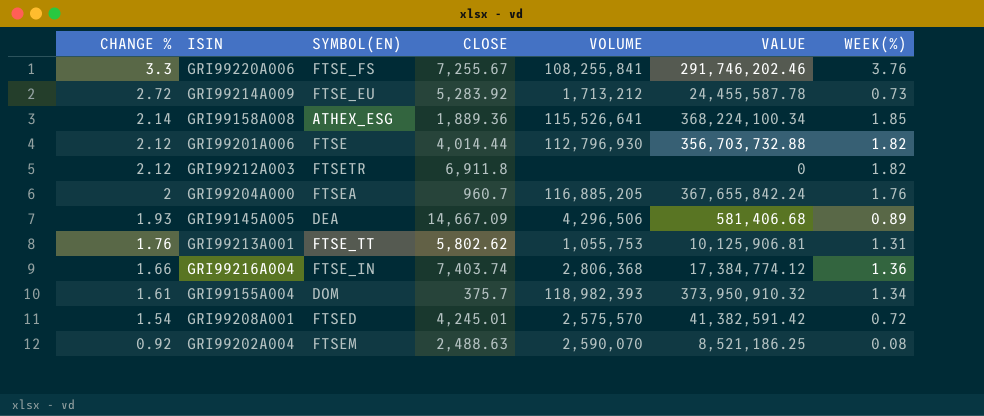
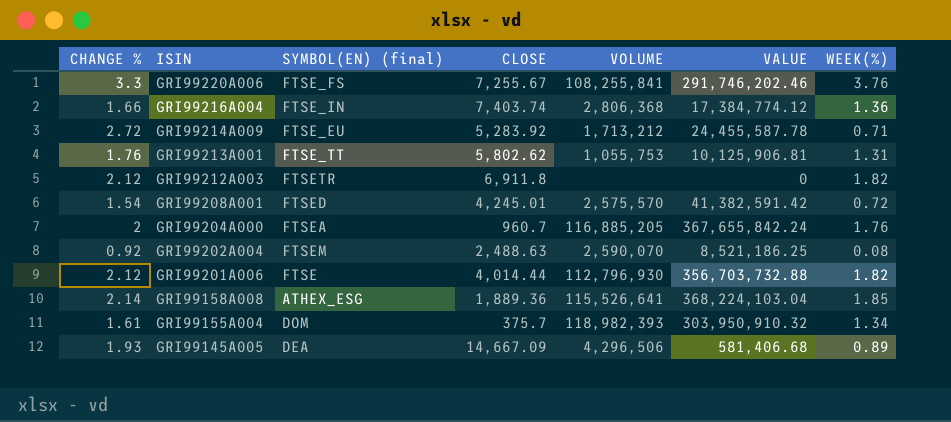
row order: CHANGE % descending -> ISIN descending
column name: SYMBOL(EN) -> SYMBOL(EN) (final)
GRI99214A009 | WEEK(%): 0.73 -> 0.71
GRI99158A008 | VALUE: 368,224,100.34 -> 368,224,103.04
GRI99155A004 | VALUE: 373,950,910.32 -> 303,950,910.32

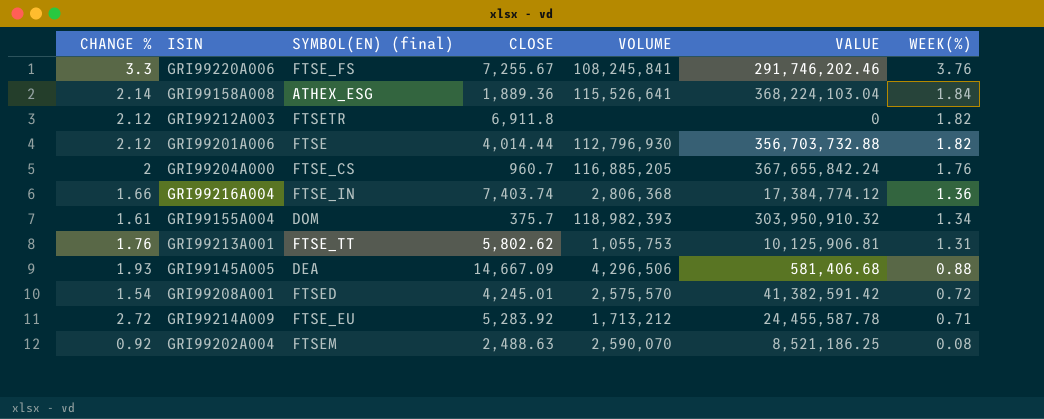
row order: ISIN descending -> WEEK(%) descending
GRI99220A006 | VOLUME: 108,255,841 -> 108,245,841
GRI99158A008 | WEEK(%): 1.85 -> 1.84
GRI99204A000 | SYMBOL(EN) (final): FTSEA -> FTSE_CS
GRI99145A005 | WEEK(%): 0.89 -> 0.88

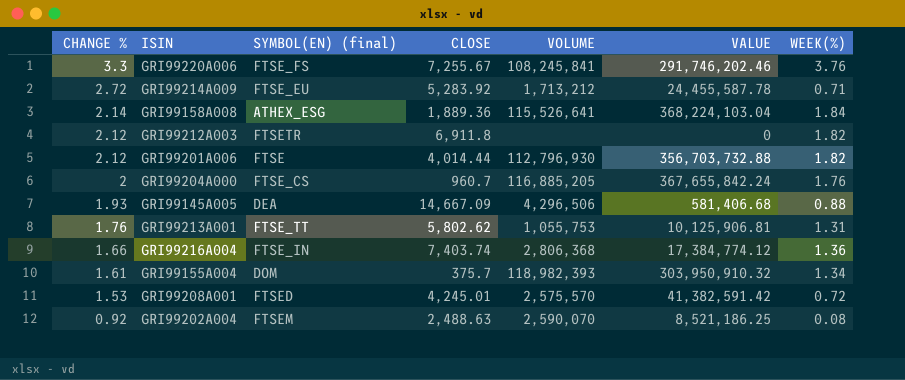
row order: WEEK(%) descending -> CHANGE % descending
GRI99208A001 | CHANGE %: 1.54 -> 1.53

